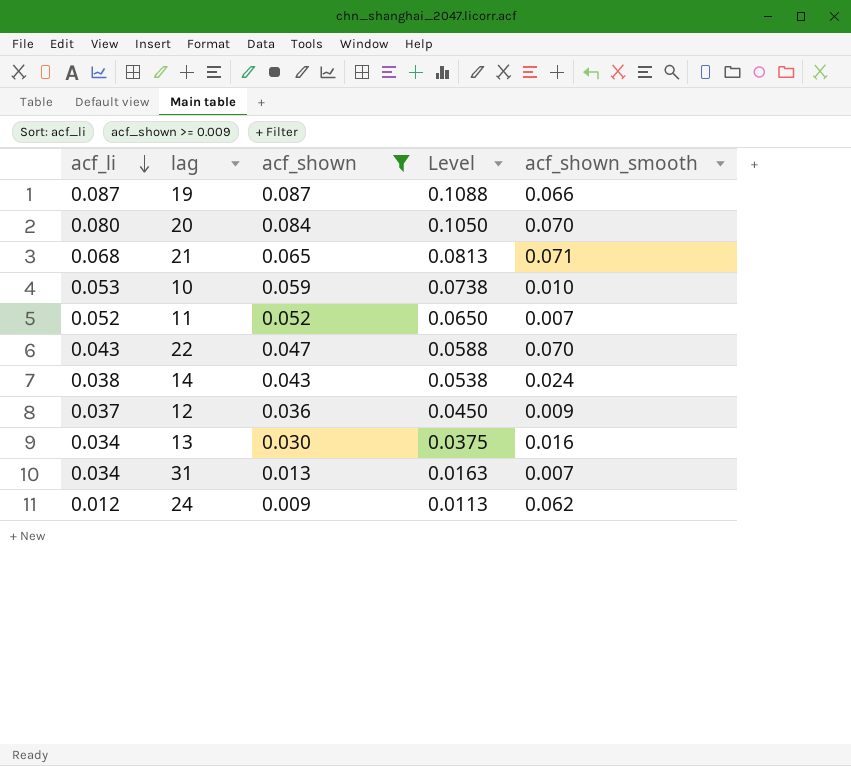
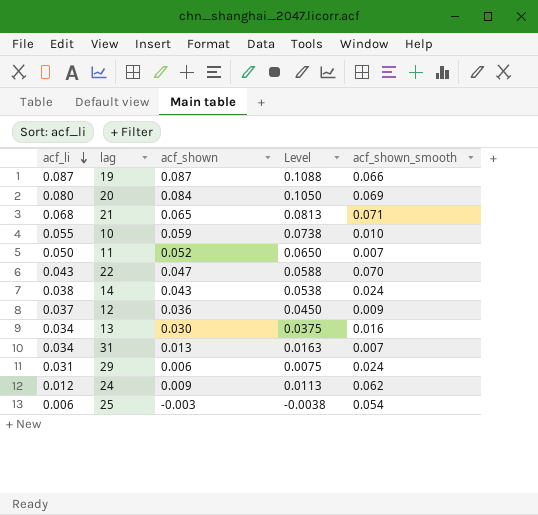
filter: acf_shown >= 0.009 -> none
20 | acf_shown_smooth: 0.070 -> 0.069
10 | acf_li: 0.053 -> 0.055
11 | acf_li: 0.052 -> 0.050

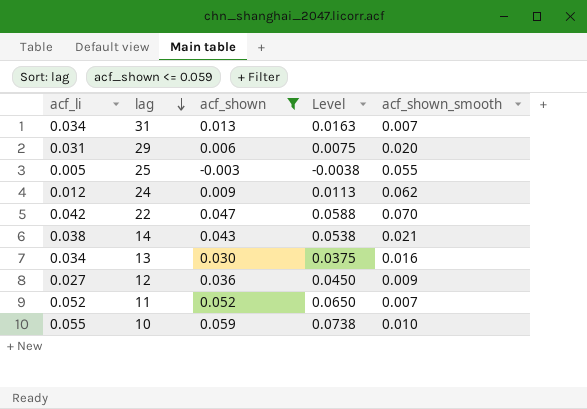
filter: none -> acf_shown <= 0.059
row order: acf_li descending -> lag descending
29 | acf_shown_smooth: 0.024 -> 0.020
25 | acf_li: 0.006 -> 0.005
25 | acf_shown_smooth: 0.054 -> 0.055
22 | acf_li: 0.043 -> 0.042
14 | acf_shown_smooth: 0.024 -> 0.021
12 | acf_li: 0.037 -> 0.027
11 | acf_li: 0.050 -> 0.052

